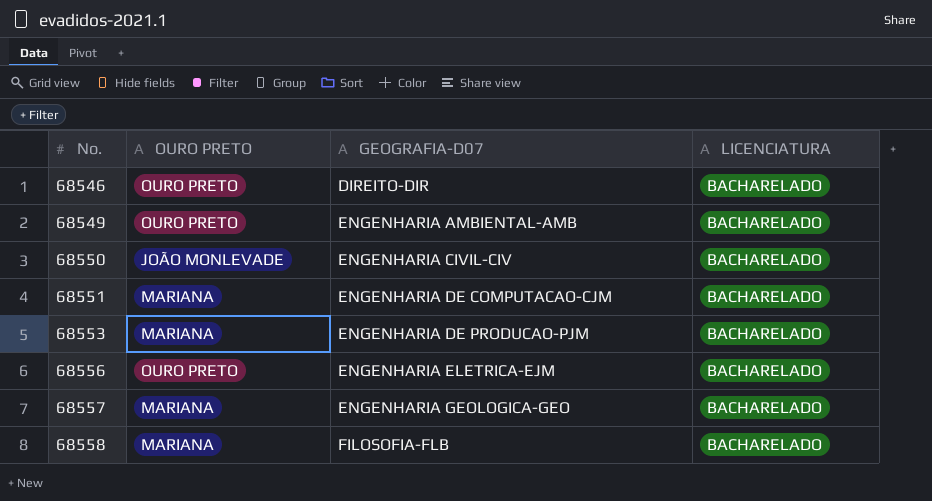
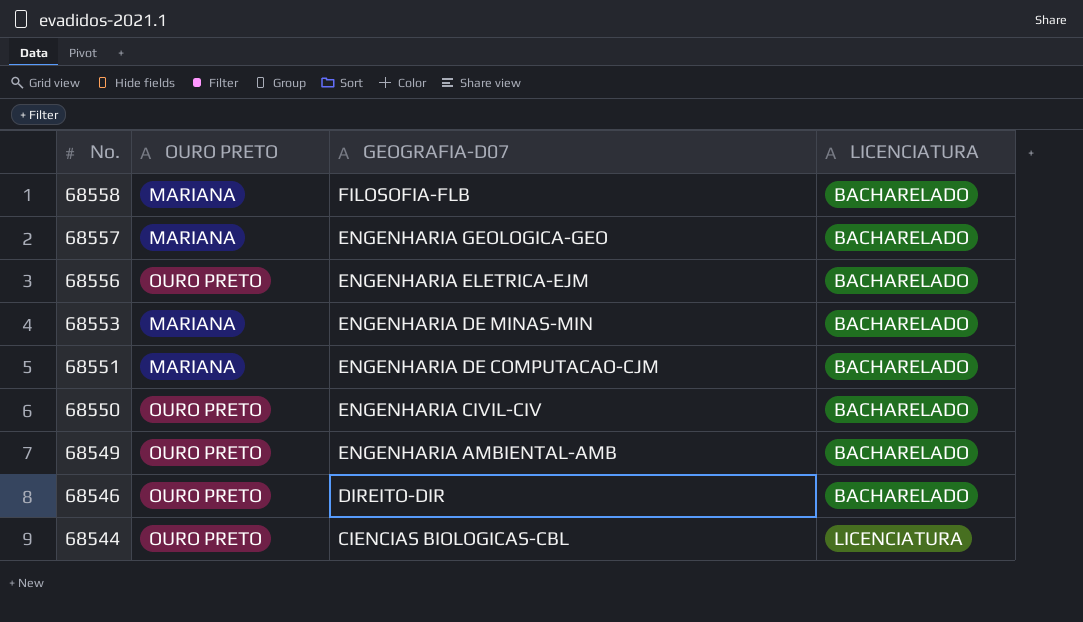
row order: No. ascending -> No. descending
68553 | GEOGRAFIA-D07: ENGENHARIA DE PRODUCAO-PJM -> ENGENHARIA DE MINAS-MIN
68550 | OURO PRETO: JOÃO MONLEVADE -> OURO PRETO
row 68544: none -> OURO PRETO | CIENCIAS BIOLOGICAS-CBL | LICENCIATURA

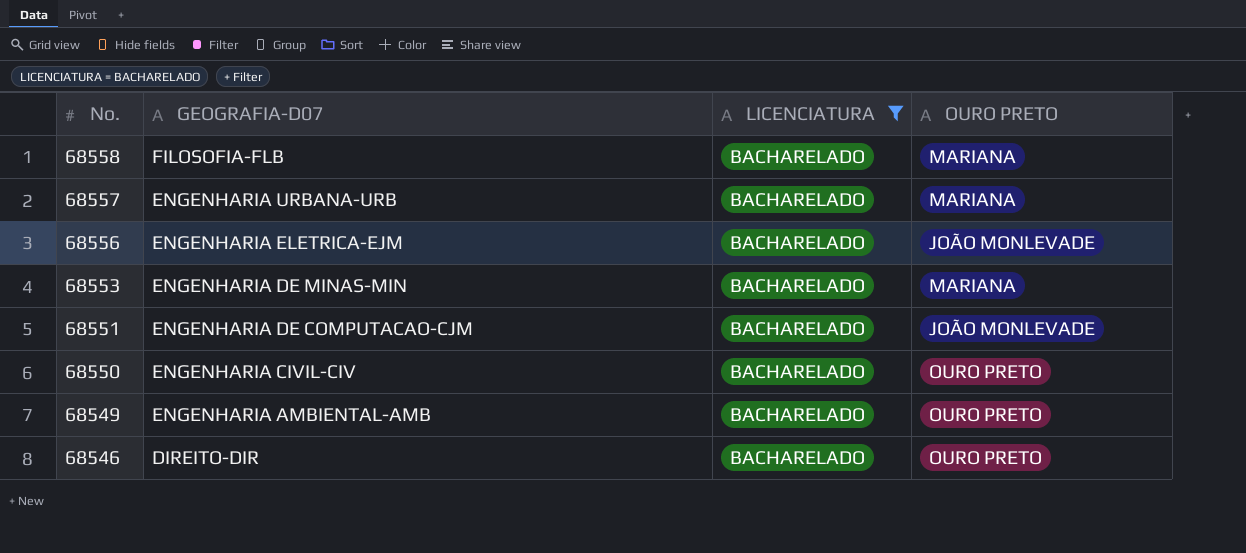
filter: none -> LICENCIATURA = BACHARELADO
column OURO PRETO | position: 2 -> 4
68557 | GEOGRAFIA-D07: ENGENHARIA GEOLOGICA-GEO -> ENGENHARIA URBANA-URB
68556 | OURO PRETO: OURO PRETO -> JOÃO MONLEVADE
68551 | OURO PRETO: MARIANA -> JOÃO MONLEVADE

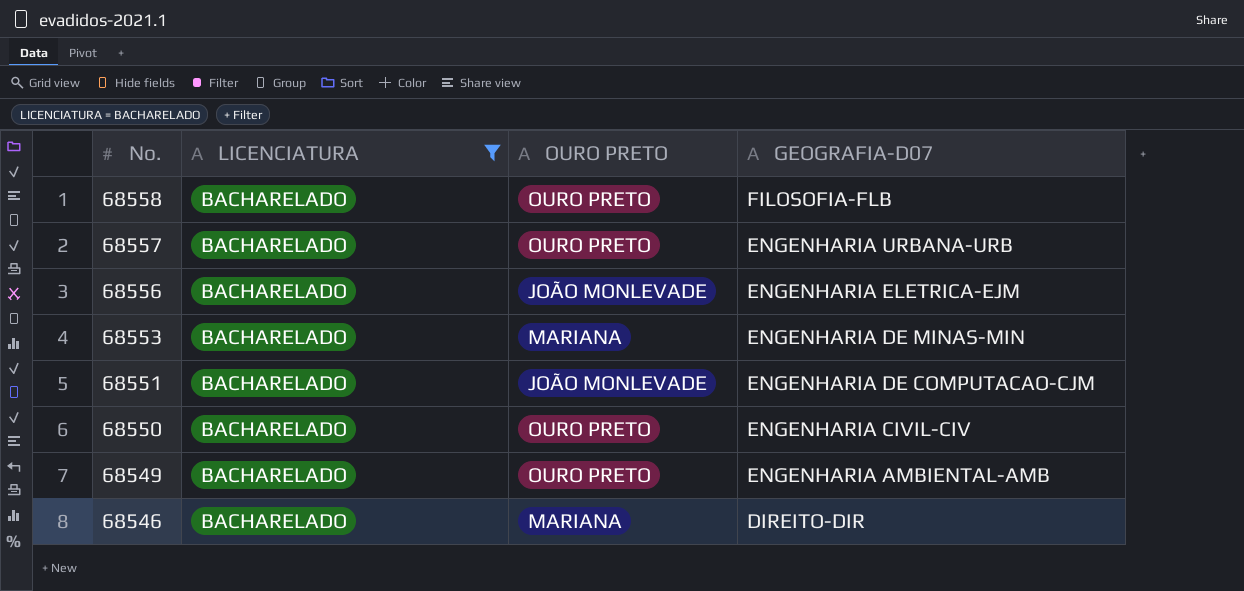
column GEOGRAFIA-D07 | position: 2 -> 4
68558 | OURO PRETO: MARIANA -> OURO PRETO
68557 | OURO PRETO: MARIANA -> OURO PRETO
68546 | OURO PRETO: OURO PRETO -> MARIANA

